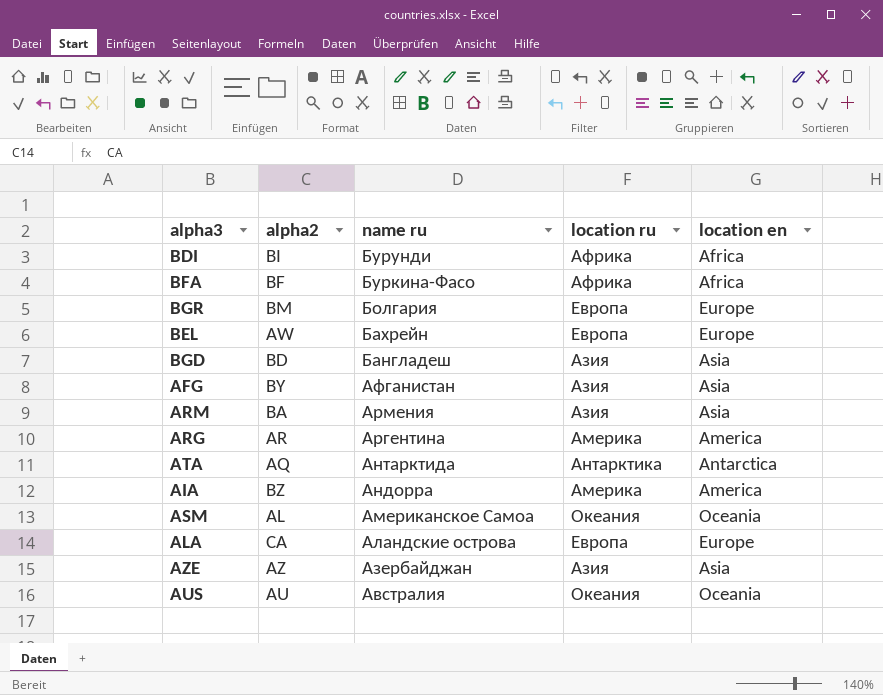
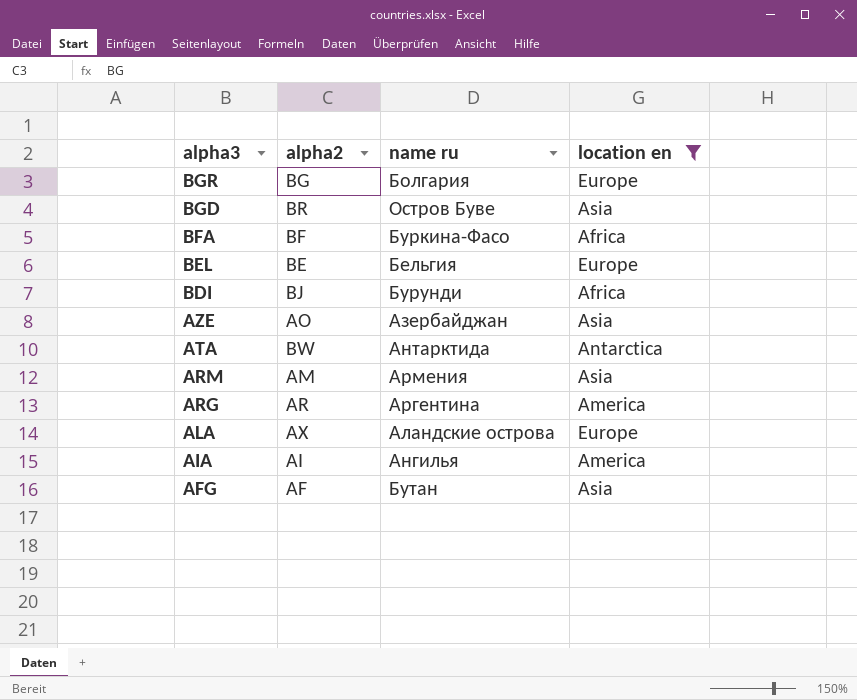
filter: none -> location en != Oceania
row order: name ru descending -> alpha3 descending
column location ru | position: 4 -> none
BGR | alpha2: BM -> BG
BGD | alpha2: BD -> BR
BGD | name ru: Бангладеш -> Остров Буве
BEL | alpha2: AW -> BE
BEL | name ru: Бахрейн -> Бельгия
BDI | alpha2: BI -> BJ
AZE | alpha2: AZ -> AO
ATA | alpha2: AQ -> BW
ARM | alpha2: BA -> AM
ALA | alpha2: CA -> AX
AIA | alpha2: BZ -> AI
AIA | name ru: Андорра -> Ангилья
AFG | alpha2: BY -> AF
AFG | name ru: Афганистан -> Бутан

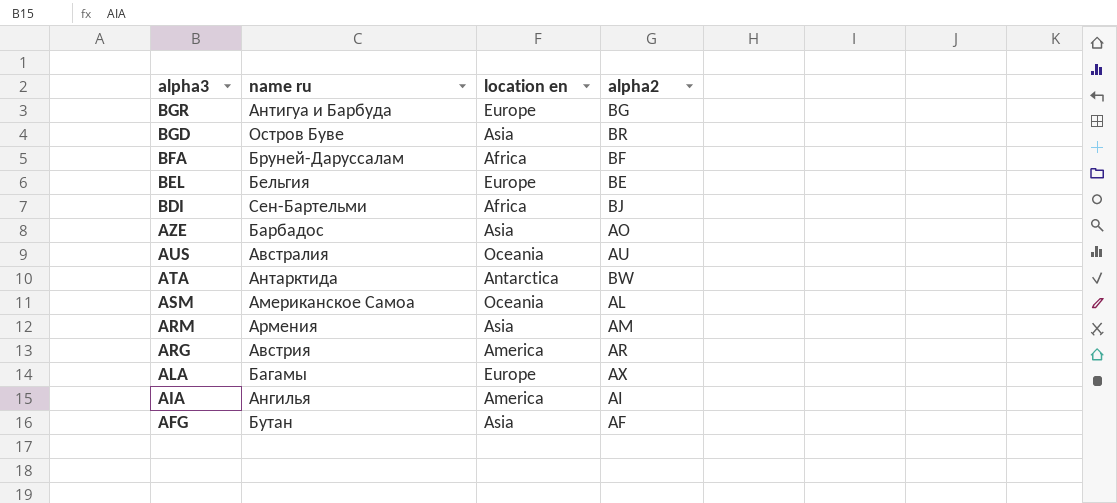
filter: location en != Oceania -> none
column alpha2 | position: 2 -> 4
BGR | name ru: Болгария -> Антигуа и Барбуда
BFA | name ru: Буркина-Фасо -> Бруней-Даруссалам
BDI | name ru: Бурунди -> Сен-Бартельми
AZE | name ru: Азербайджан -> Барбадос
ARG | name ru: Аргентина -> Австрия
ALA | name ru: Аландские острова -> Багамы

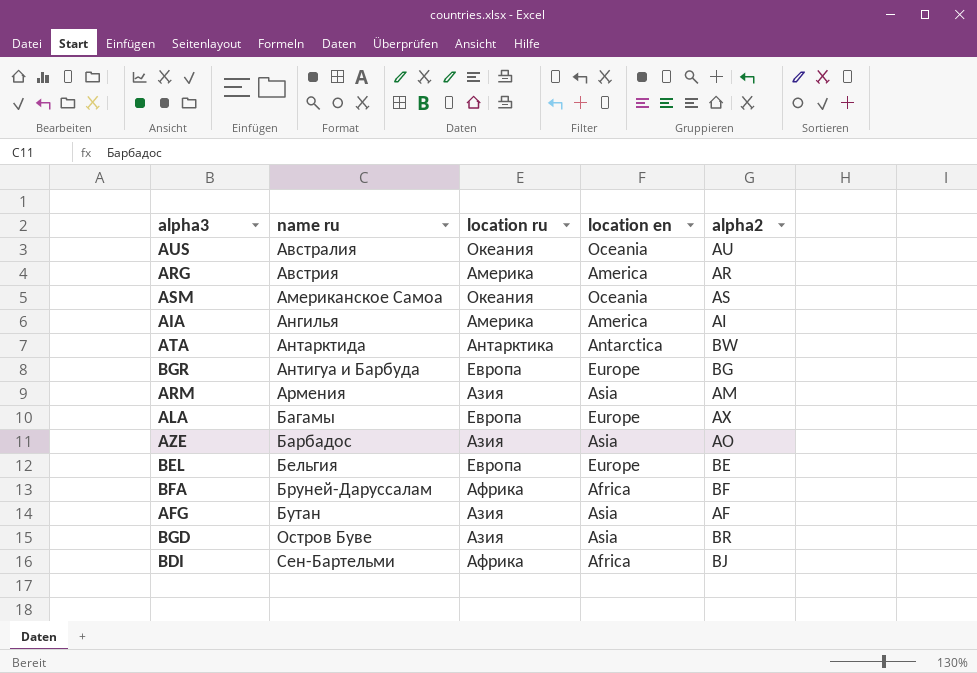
row order: alpha3 descending -> name ru ascending
column location ru | position: none -> 3
ASM | alpha2: AL -> AS

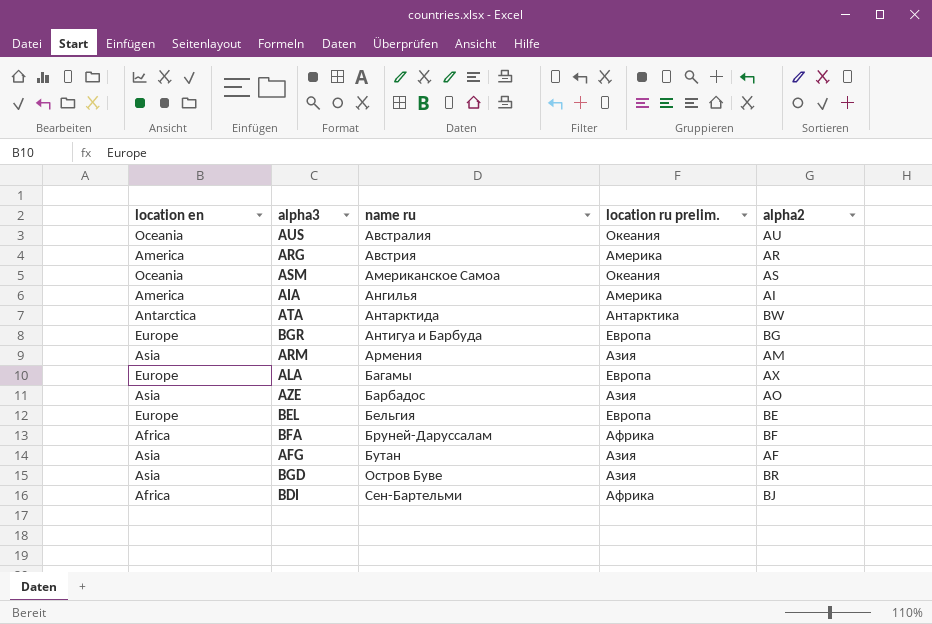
column location en | position: 4 -> 1
column name: location ru -> location ru prelim.

